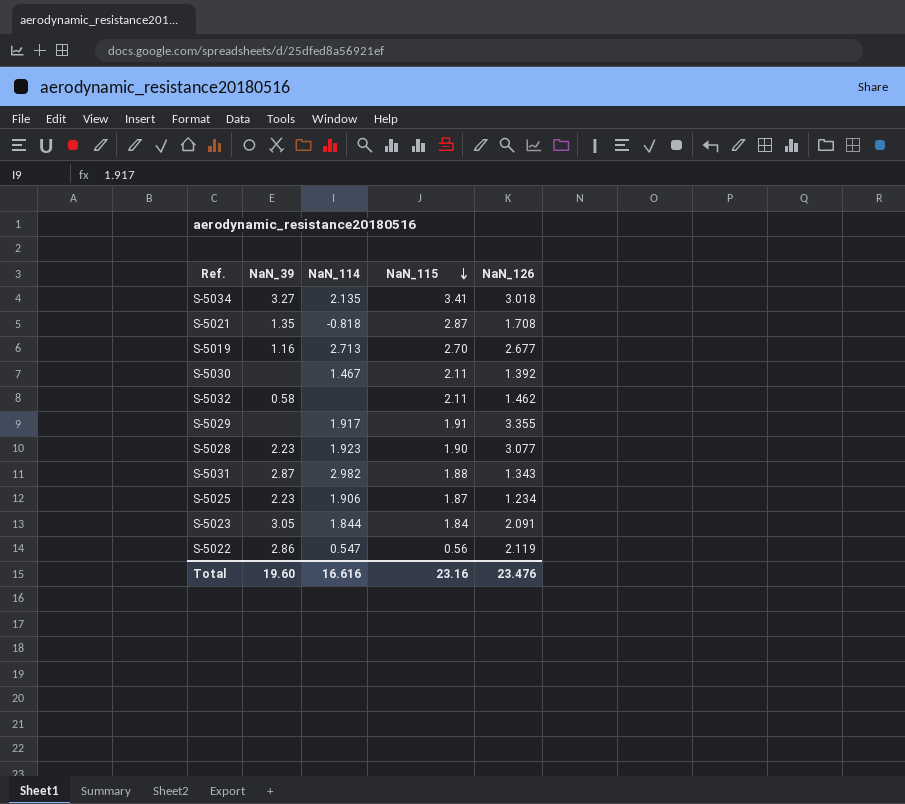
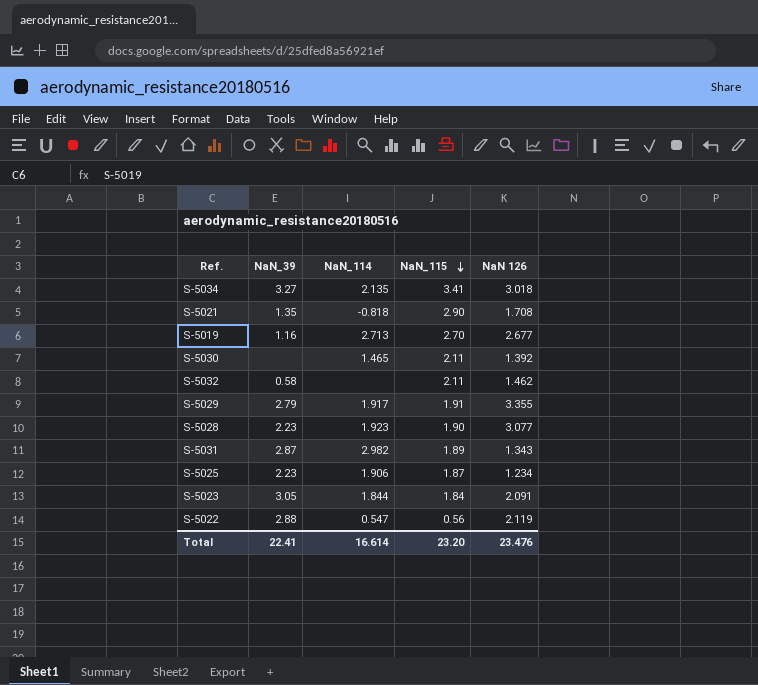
column name: NaN_126 -> NaN 126
S-5021 | NaN_115: 2.87 -> 2.90
S-5030 | NaN_114: 1.467 -> 1.465
S-5029 | NaN_39: none -> 2.79
S-5031 | NaN_115: 1.88 -> 1.89
S-5022 | NaN_39: 2.86 -> 2.88
Total | NaN_39: 19.60 -> 22.41
Total | NaN_114: 16.616 -> 16.614
Total | NaN_115: 23.16 -> 23.20

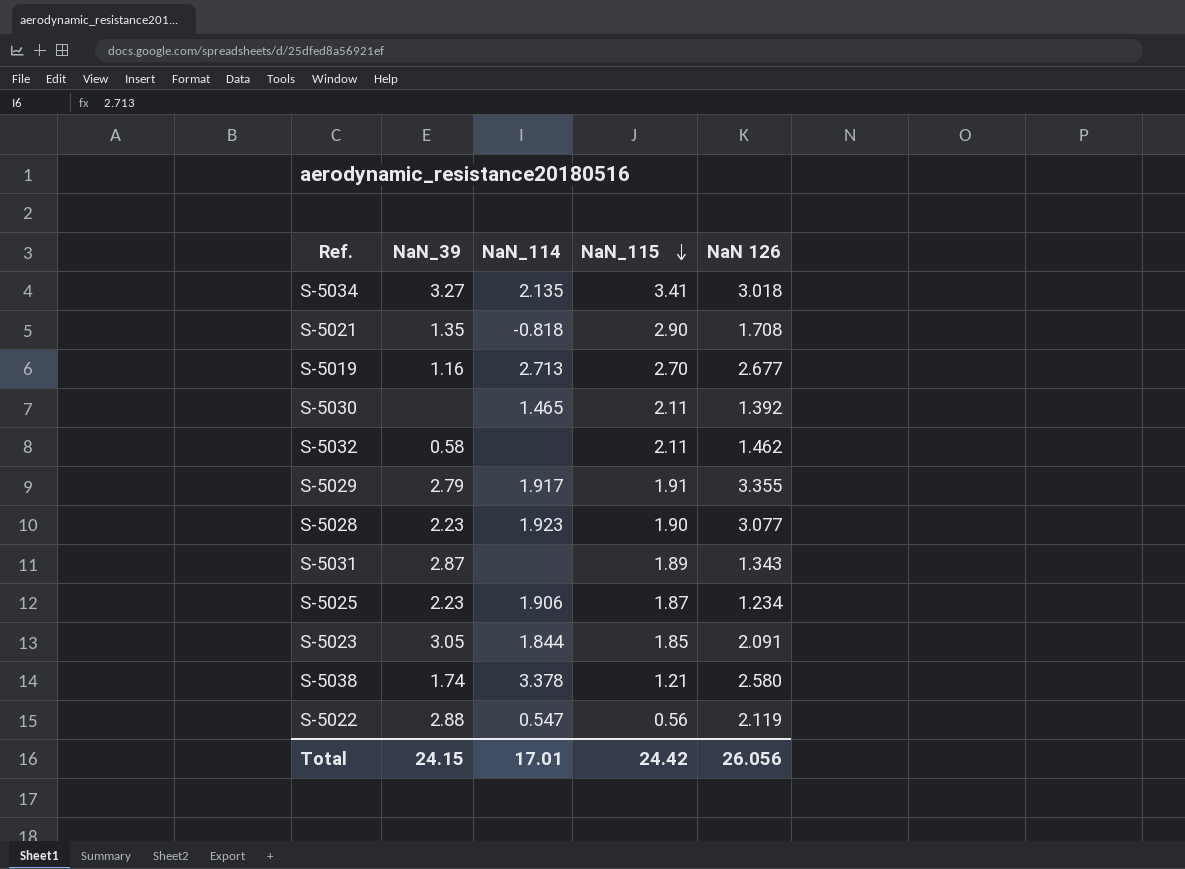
S-5031 | NaN_114: 2.982 -> none
S-5023 | NaN_115: 1.84 -> 1.85
row S-5038: none -> 1.74 | 3.378 | 1.21 | 2.580
Total | NaN_39: 22.41 -> 24.15
Total | NaN_114: 16.614 -> 17.01
Total | NaN_115: 23.20 -> 24.42
Total | NaN 126: 23.476 -> 26.056

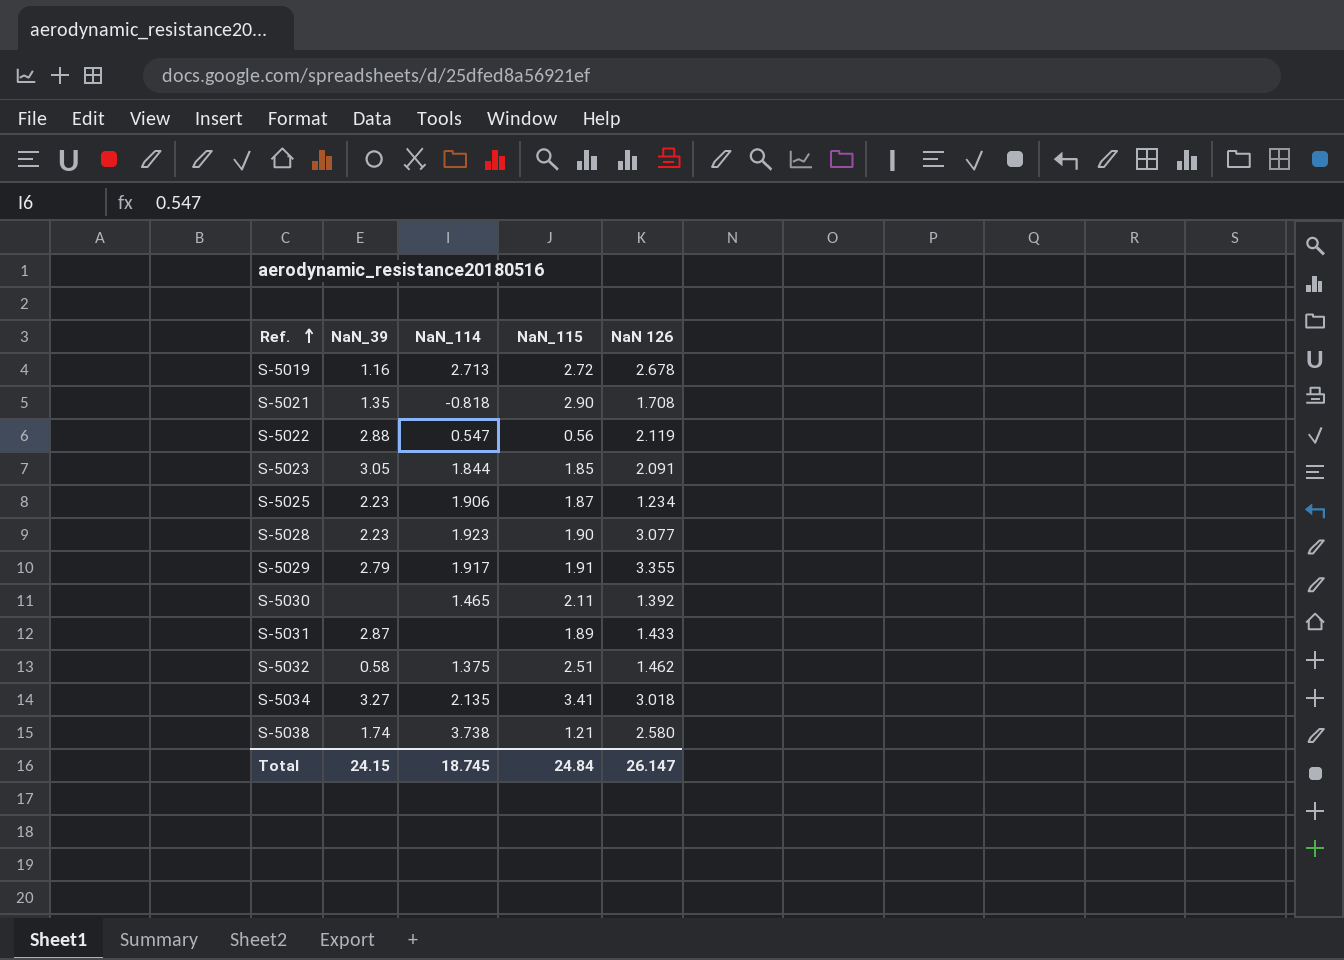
row order: NaN_115 descending -> Ref. ascending
S-5019 | NaN_115: 2.70 -> 2.72
S-5019 | NaN 126: 2.677 -> 2.678
S-5031 | NaN 126: 1.343 -> 1.433
S-5032 | NaN_114: none -> 1.375
S-5032 | NaN_115: 2.11 -> 2.51
S-5038 | NaN_114: 3.378 -> 3.738
Total | NaN_114: 17.01 -> 18.745
Total | NaN_115: 24.42 -> 24.84
Total | NaN 126: 26.056 -> 26.147

